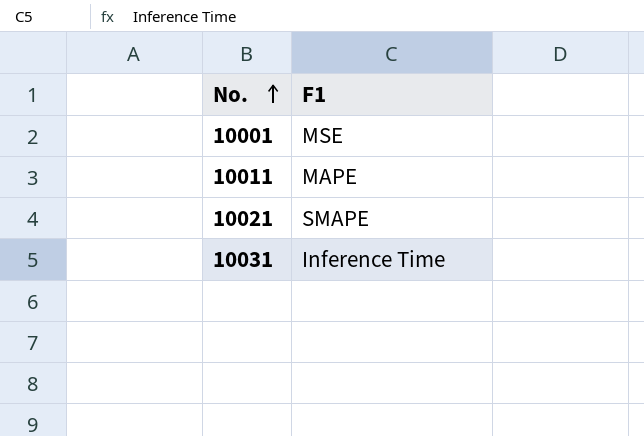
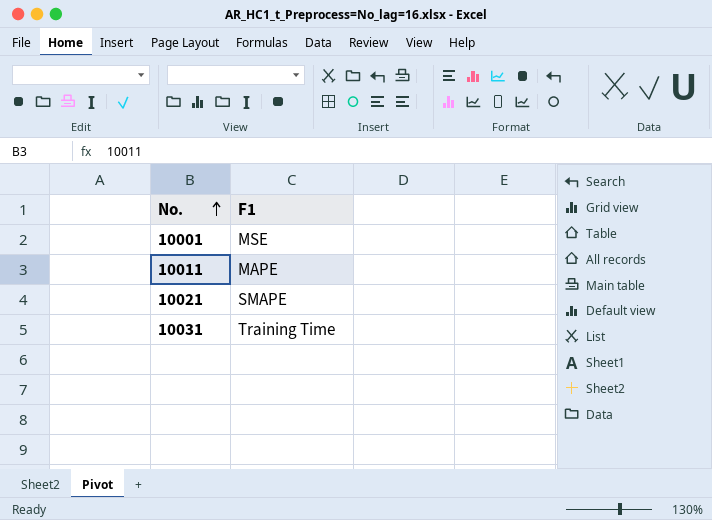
10031 | F1: Inference Time -> Training Time

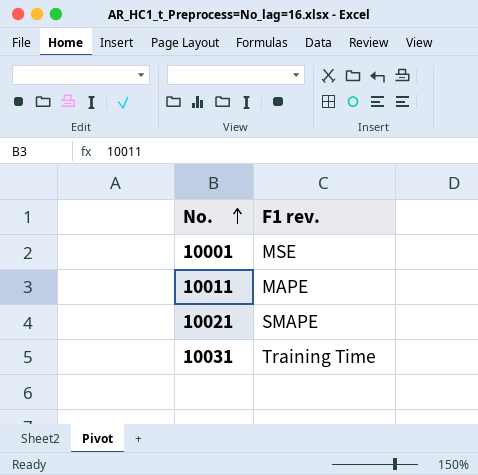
column name: F1 -> F1 rev.

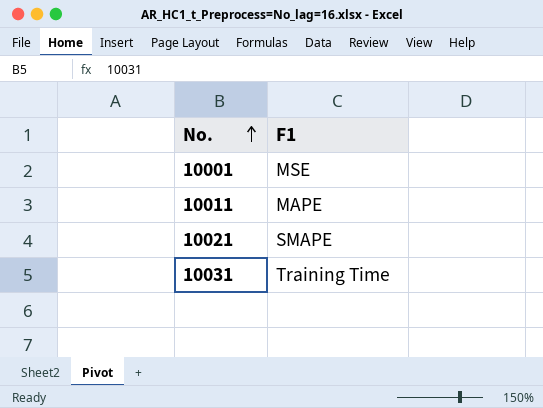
column name: F1 rev. -> F1

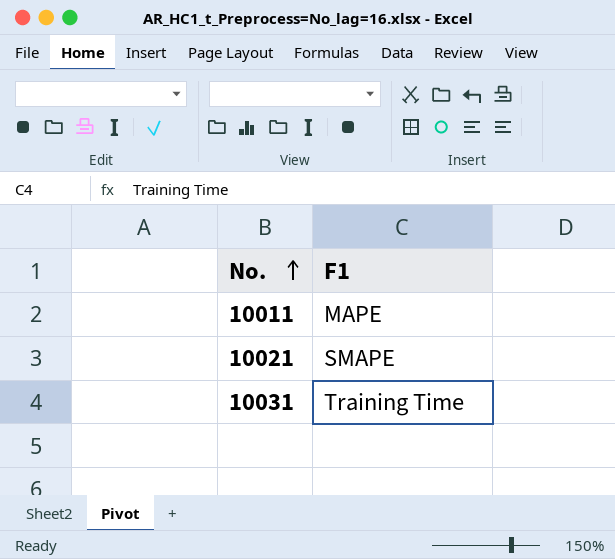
row 10001: MSE -> none

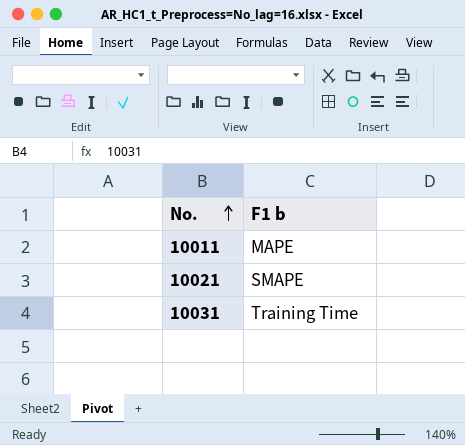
column name: F1 -> F1 b

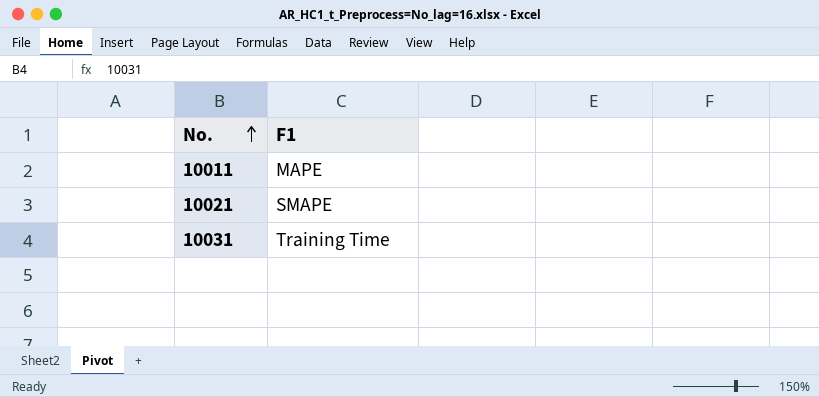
column name: F1 b -> F1

